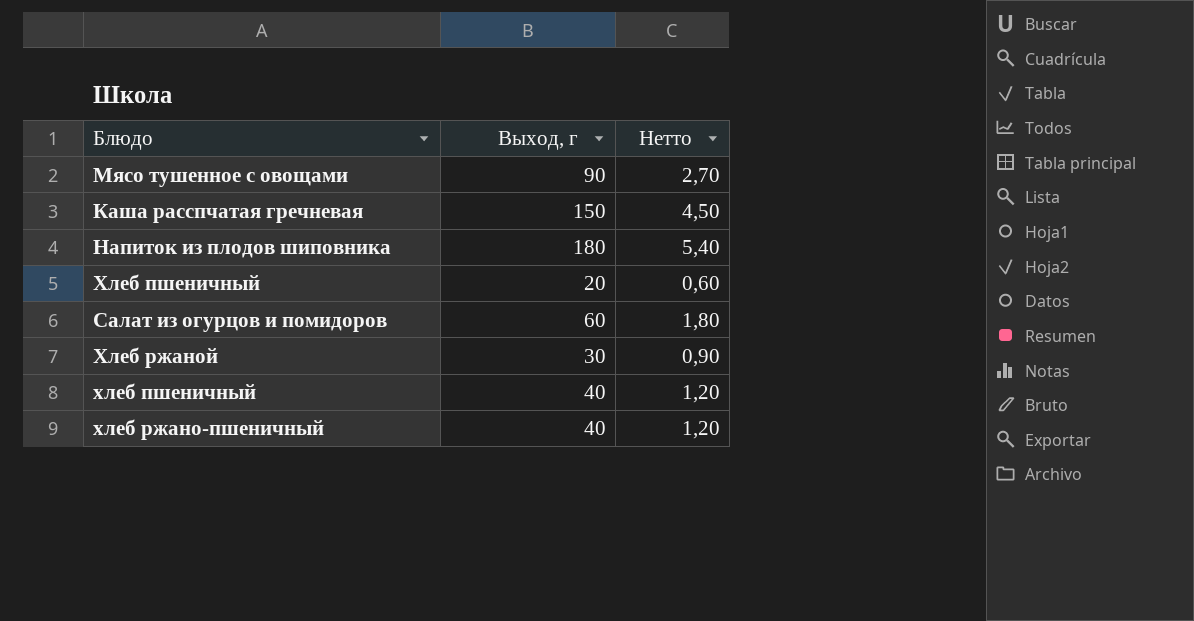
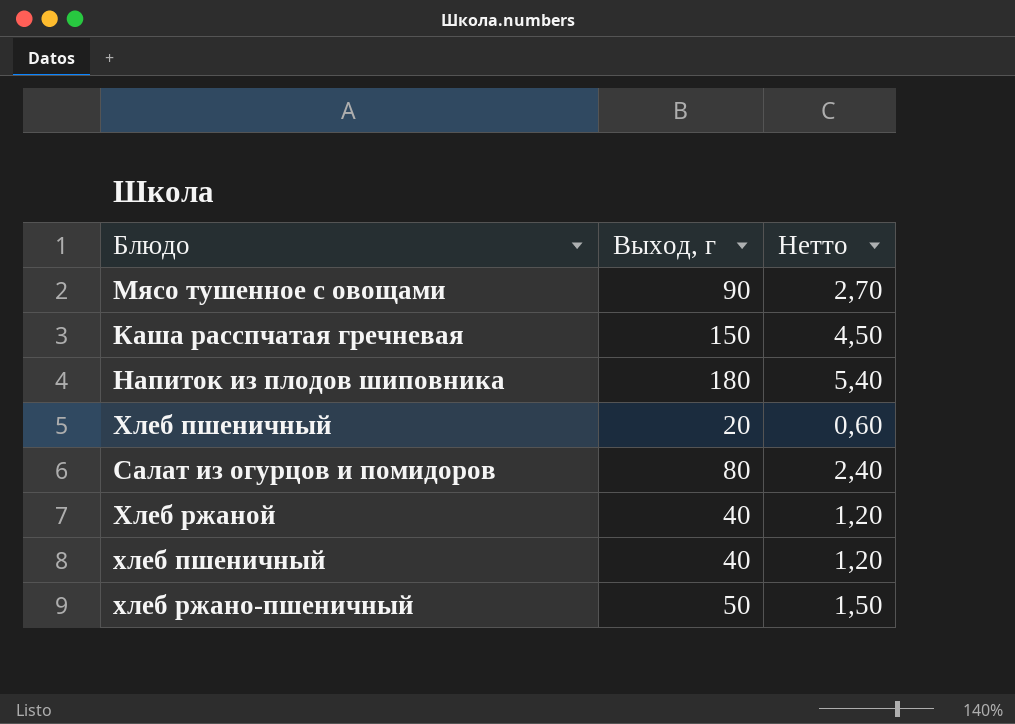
Салат из огурцов и помидоров | Выход, г: 60 -> 80
Салат из огурцов и помидоров | Нетто: 1,80 -> 2,40
Хлеб ржаной | Выход, г: 30 -> 40
Хлеб ржаной | Нетто: 0,90 -> 1,20
хлеб ржано-пшеничный | Выход, г: 40 -> 50
хлеб ржано-пшеничный | Нетто: 1,20 -> 1,50

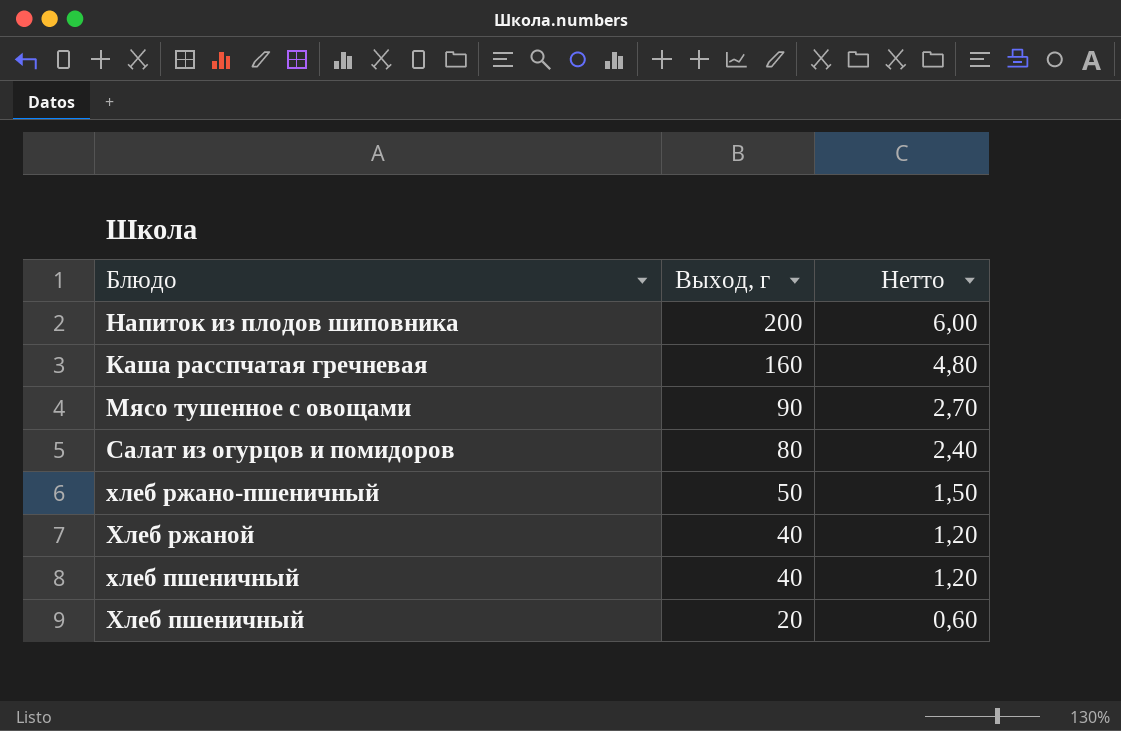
row order: none -> Выход, г descending
Напиток из плодов шиповника | Выход, г: 180 -> 200
Напиток из плодов шиповника | Нетто: 5,40 -> 6,00
Каша расспчатая гречневая | Выход, г: 150 -> 160
Каша расспчатая гречневая | Нетто: 4,50 -> 4,80

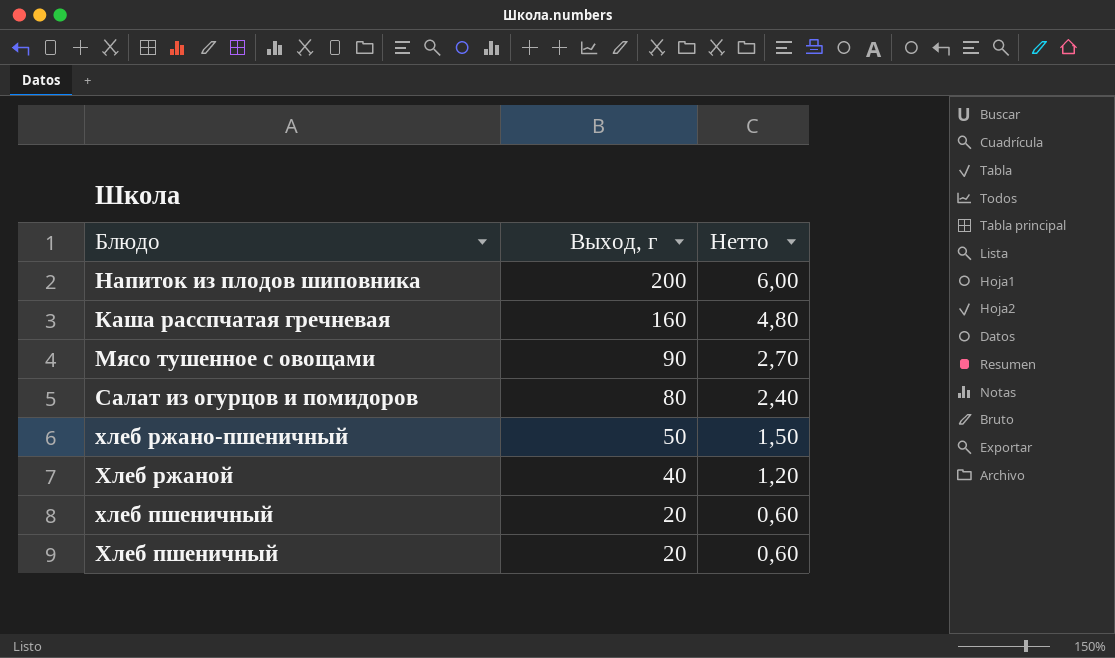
хлеб пшеничный | Выход, г: 40 -> 20
хлеб пшеничный | Нетто: 1,20 -> 0,60

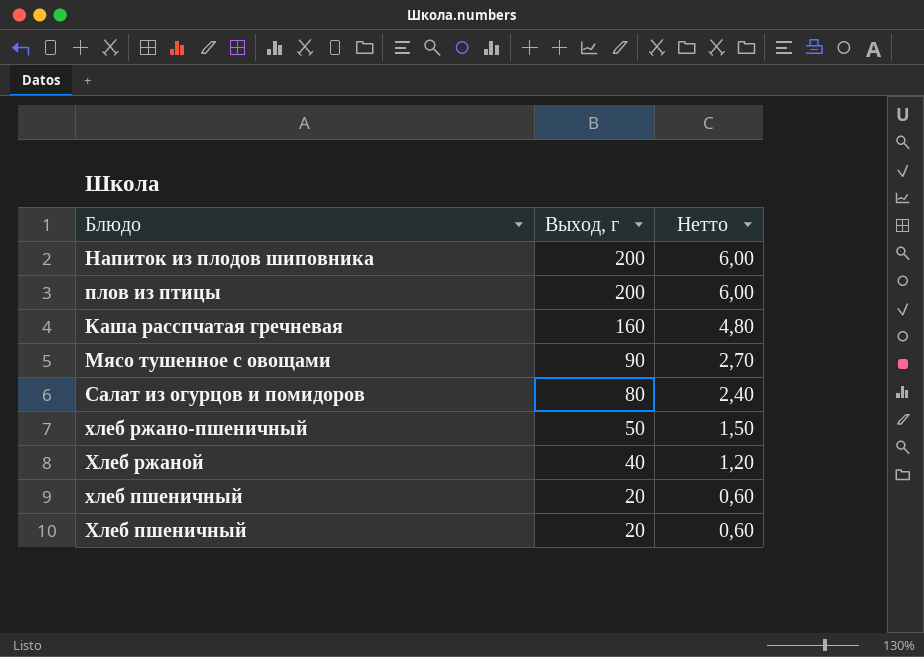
row плов из птицы: none -> 200 | 6,00

